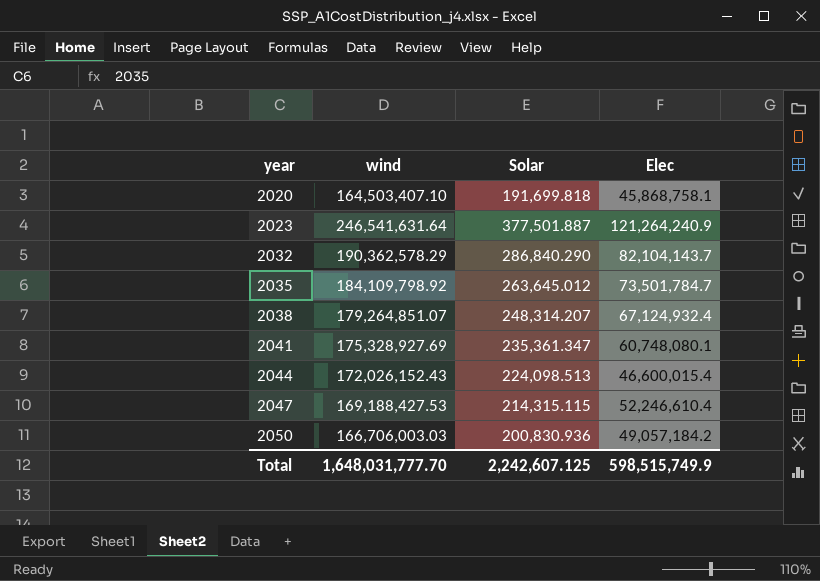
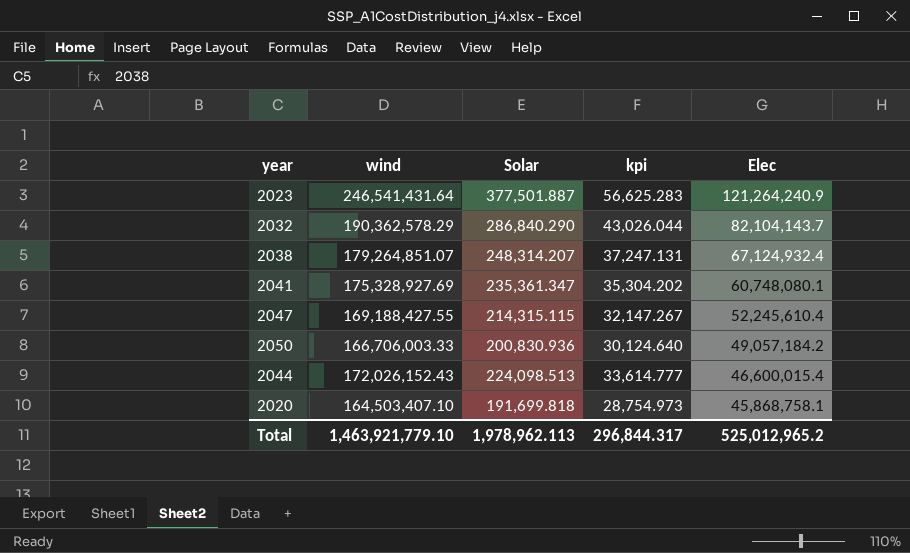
row order: year ascending -> Elec descending
column kpi | formula: none -> [Solar] * 0.15
row 2035: 184,109,798.92 | 263,645.012 | 73,501,784.7 -> none
2023 | wind: 246,541,631.64 -> 246,541,431.64
2047 | wind: 169,188,427.53 -> 169,188,427.55
2047 | Elec: 52,246,610.4 -> 52,245,610.4
2050 | wind: 166,706,003.03 -> 166,706,003.33
Total | wind: 1,648,031,777.70 -> 1,463,921,779.10
Total | Solar: 2,242,607.125 -> 1,978,962.113
Total | Elec: 598,515,749.9 -> 525,012,965.2

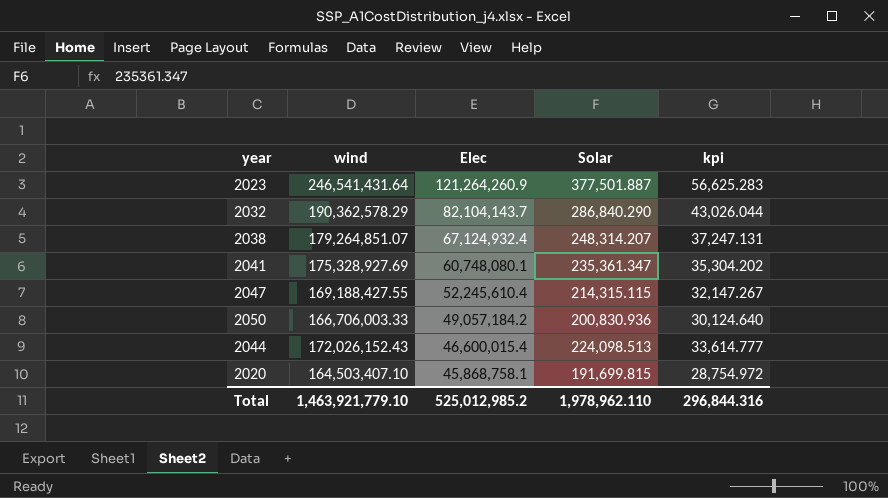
column Elec | position: 5 -> 3
2023 | Elec: 121,264,240.9 -> 121,264,260.9
2020 | Solar: 191,699.818 -> 191,699.815
2020 | kpi: 28,754.973 -> 28,754.972
Total | Elec: 525,012,965.2 -> 525,012,985.2
Total | Solar: 1,978,962.113 -> 1,978,962.110
Total | kpi: 296,844.317 -> 296,844.316

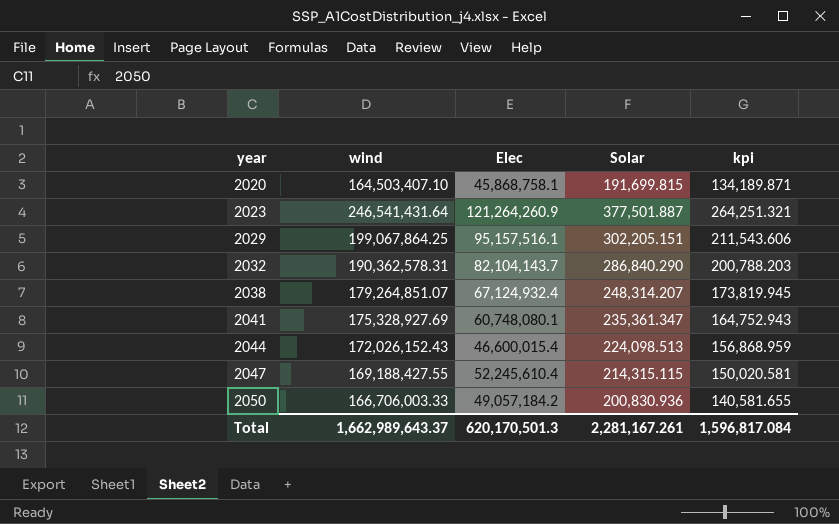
row order: Elec descending -> year ascending
column kpi | formula: [Solar] * 0.15 -> [Solar] * 0.7
row 2029: none -> 199,067,864.25 | 95,157,516.1 | 302,205.151 | 211,543.606
2032 | wind: 190,362,578.29 -> 190,362,578.31
Total | wind: 1,463,921,779.10 -> 1,662,989,643.37
Total | Elec: 525,012,985.2 -> 620,170,501.3
Total | Solar: 1,978,962.110 -> 2,281,167.261
Total | kpi: 296,844.316 -> 1,596,817.084

